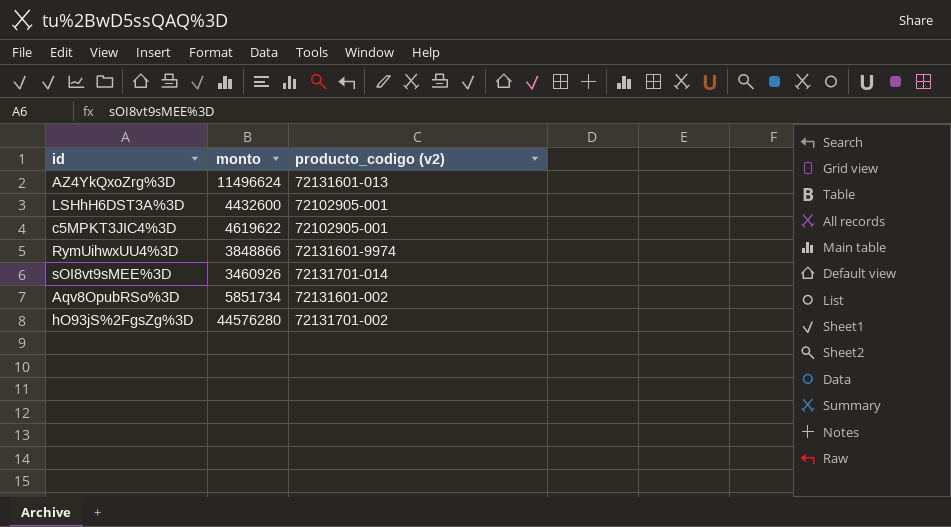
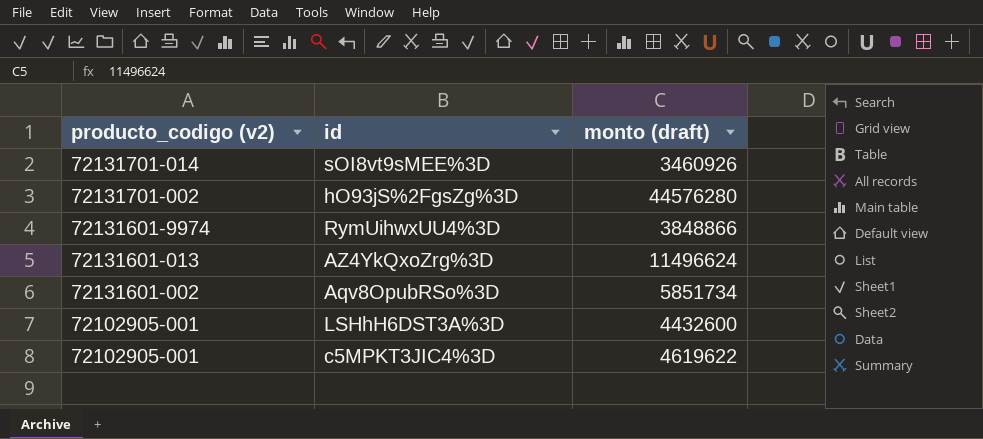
row order: none -> producto_codigo (v2) descending
column producto_codigo (v2) | position: 3 -> 1
column name: monto -> monto (draft)

